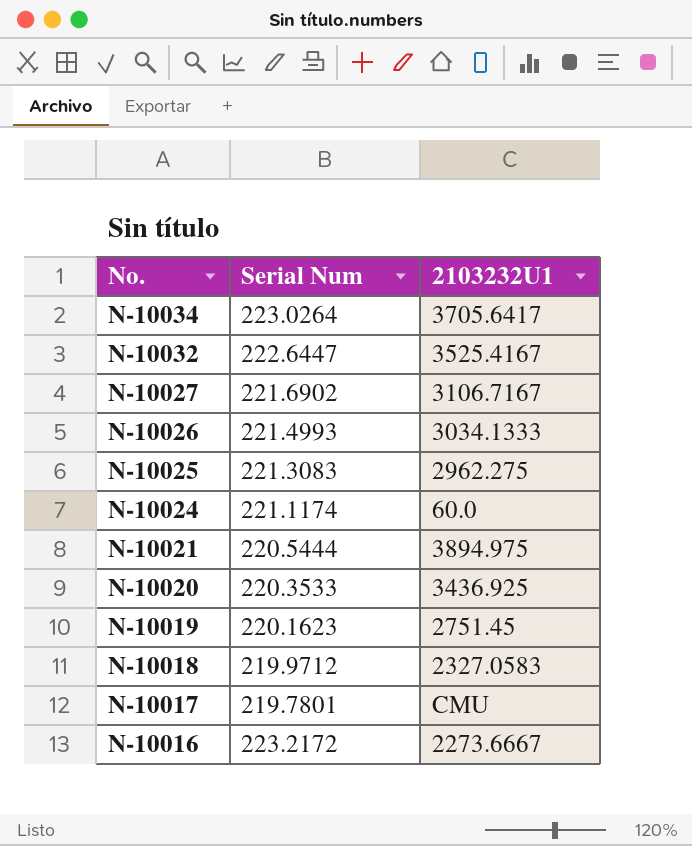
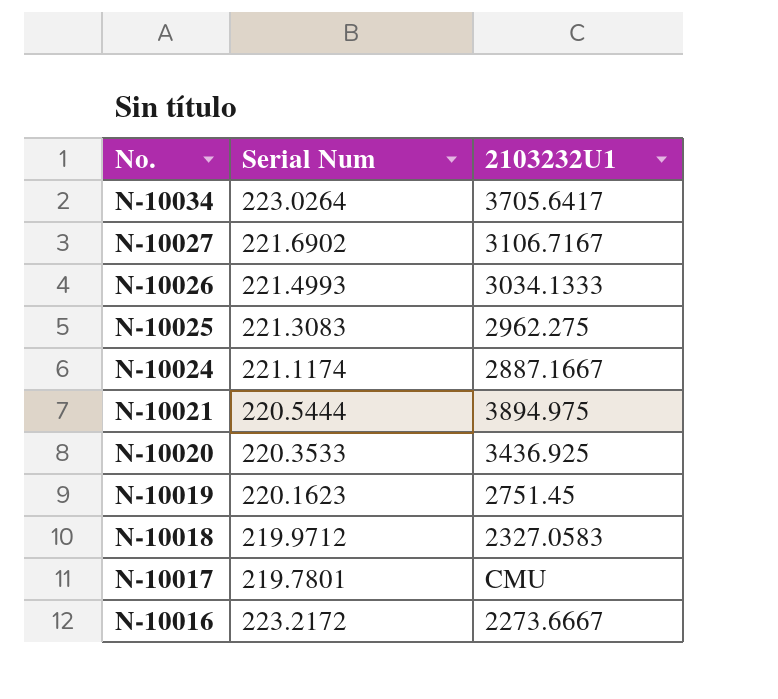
row N-10032: 222.6447 | 3525.4167 -> none
N-10024 | 2103232U1: 60.0 -> 2887.1667

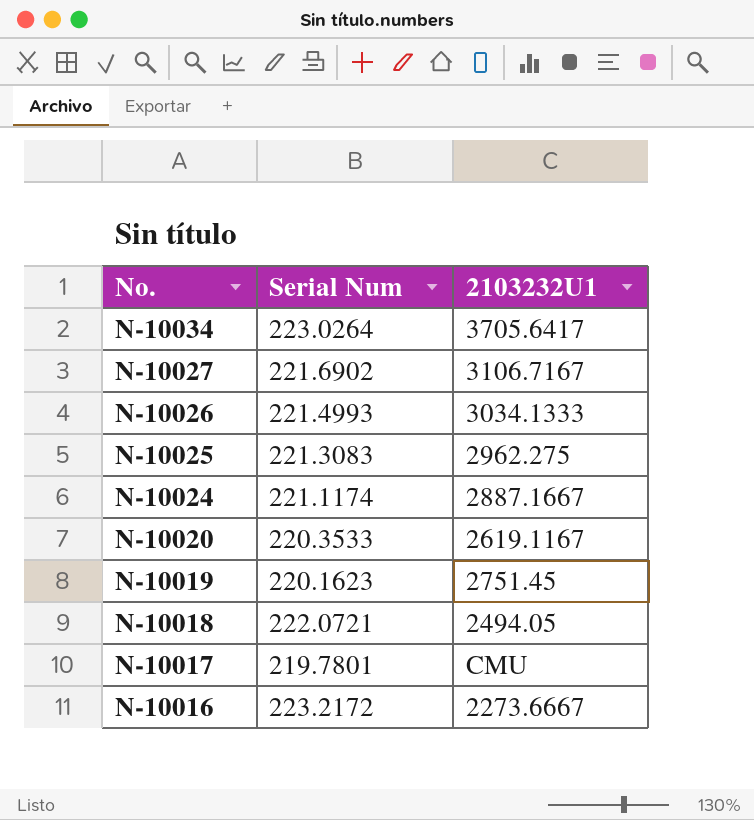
row N-10021: 220.5444 | 3894.975 -> none
N-10020 | 2103232U1: 3436.925 -> 2619.1167
N-10018 | Serial Num: 219.9712 -> 222.0721
N-10018 | 2103232U1: 2327.0583 -> 2494.05

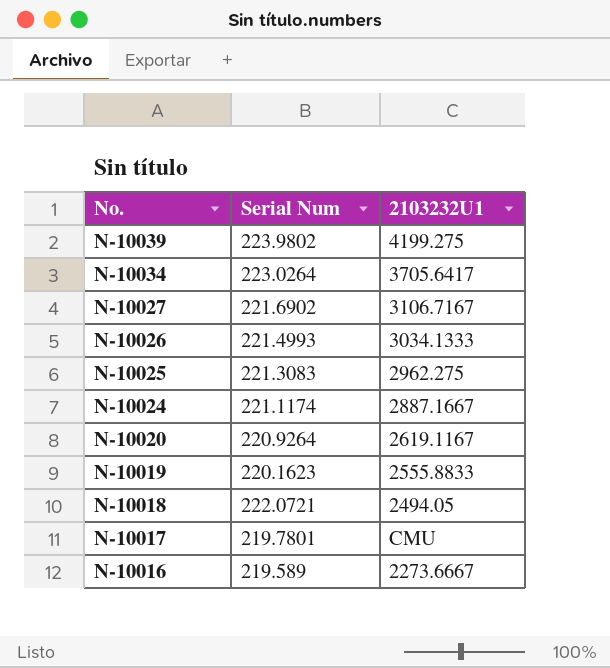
row N-10039: none -> 223.9802 | 4199.275
N-10020 | Serial Num: 220.3533 -> 220.9264
N-10019 | 2103232U1: 2751.45 -> 2555.8833
N-10016 | Serial Num: 223.2172 -> 219.589

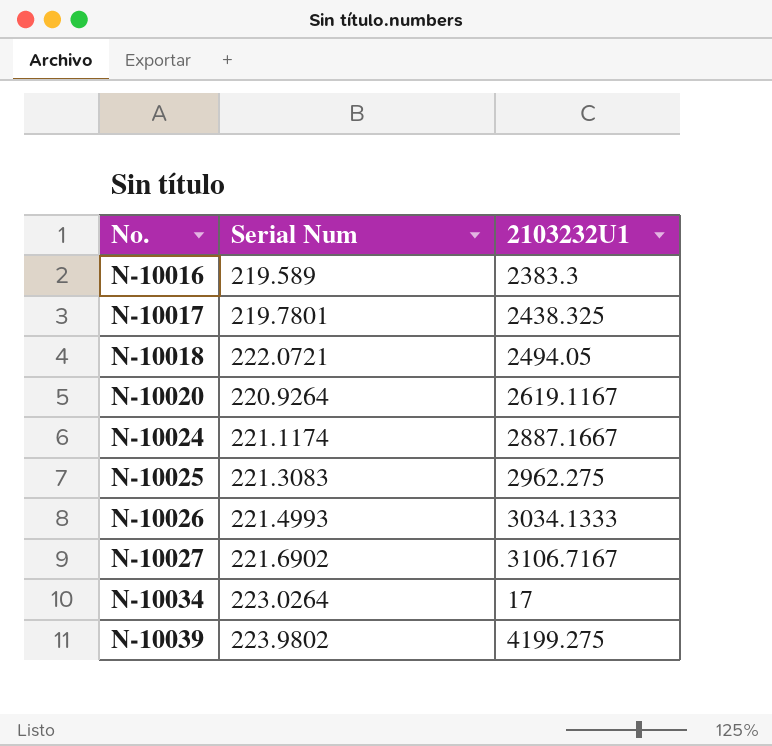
row order: No. descending -> No. ascending
row N-10019: 220.1623 | 2555.8833 -> none
N-10016 | 2103232U1: 2273.6667 -> 2383.3
N-10017 | 2103232U1: CMU -> 2438.325
N-10034 | 2103232U1: 3705.6417 -> 17

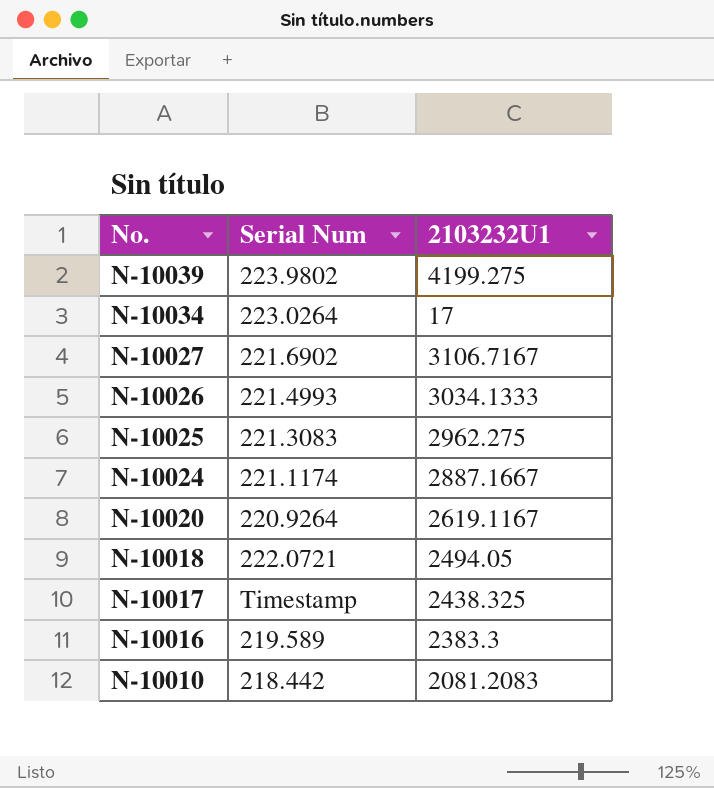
row order: No. ascending -> No. descending
N-10017 | Serial Num: 219.7801 -> Timestamp
row N-10010: none -> 218.442 | 2081.2083

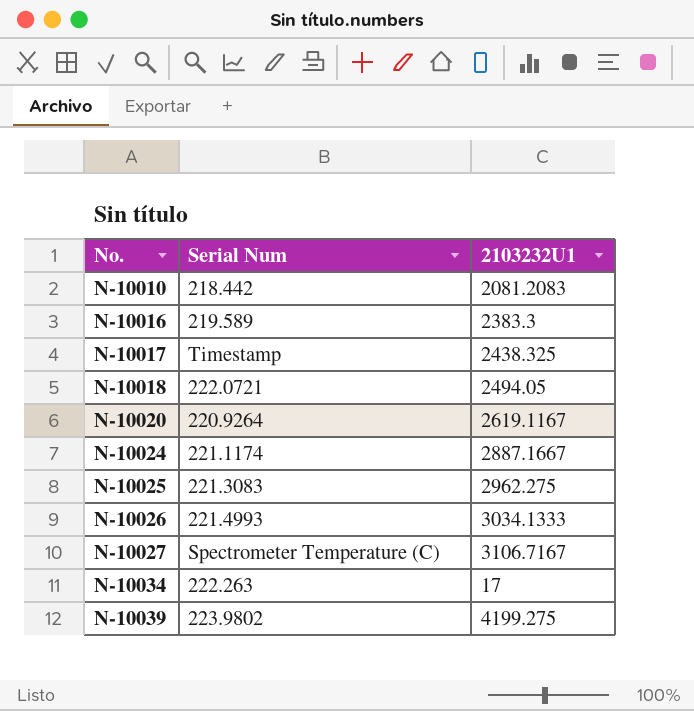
row order: No. descending -> No. ascending
N-10027 | Serial Num: 221.6902 -> Spectrometer Temperature (C)
N-10034 | Serial Num: 223.0264 -> 222.263

